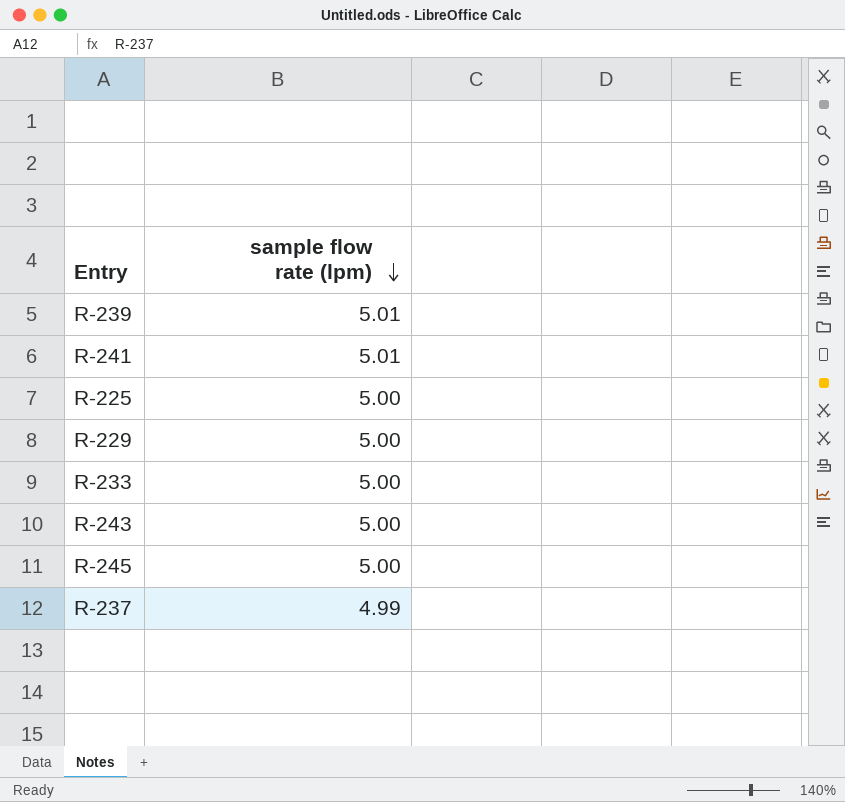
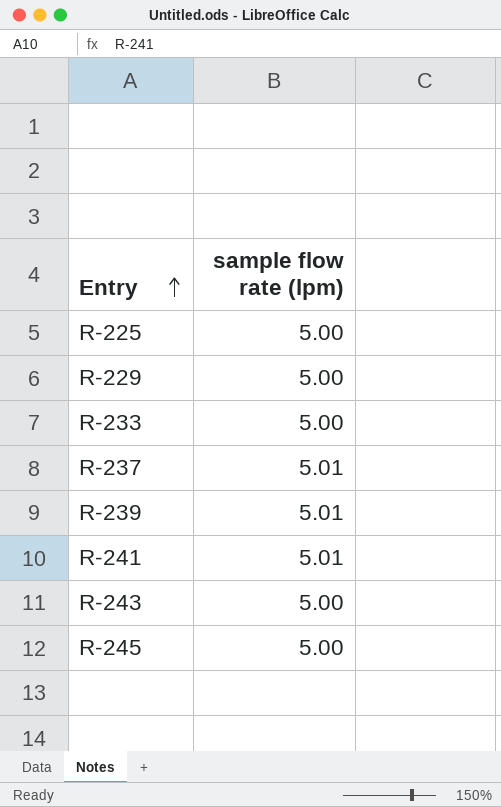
row order: sample flow rate (lpm) descending -> Entry ascending
R-237 | sample flow rate (lpm): 4.99 -> 5.01

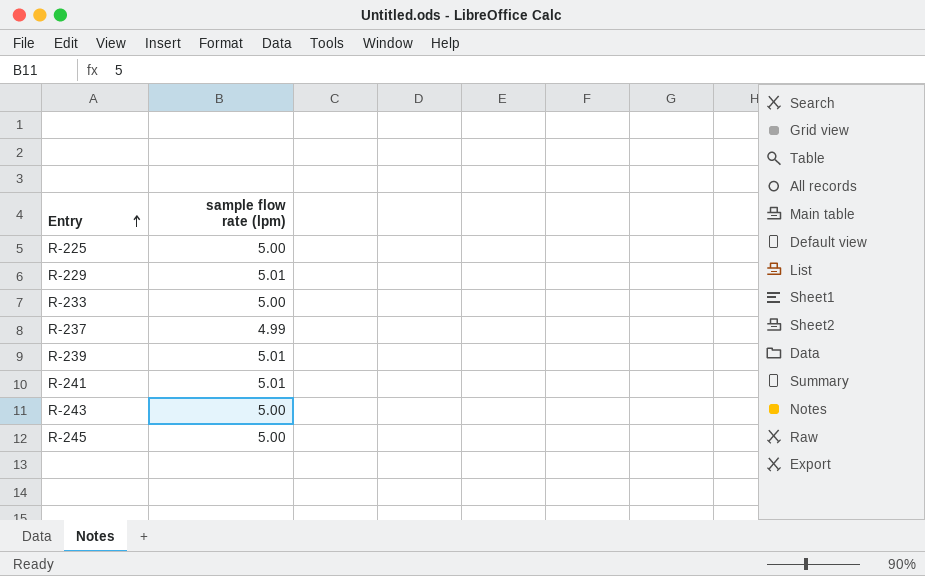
R-229 | sample flow rate (lpm): 5.00 -> 5.01
R-237 | sample flow rate (lpm): 5.01 -> 4.99

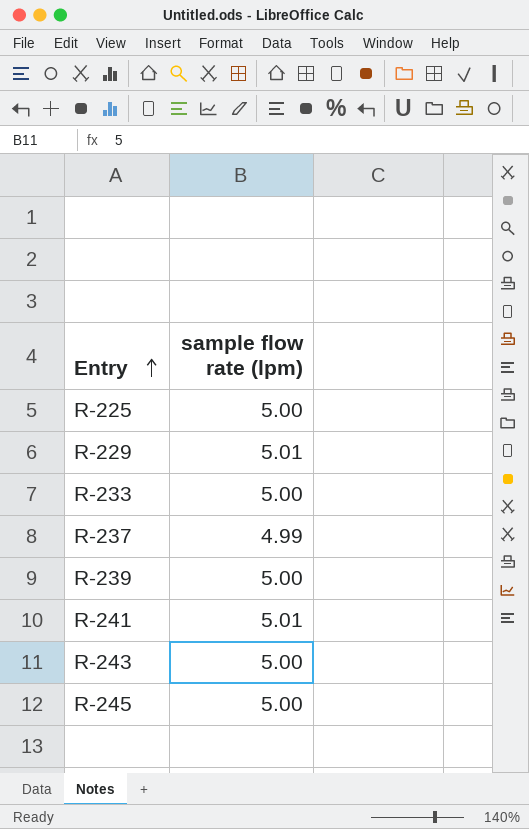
R-239 | sample flow rate (lpm): 5.01 -> 5.00

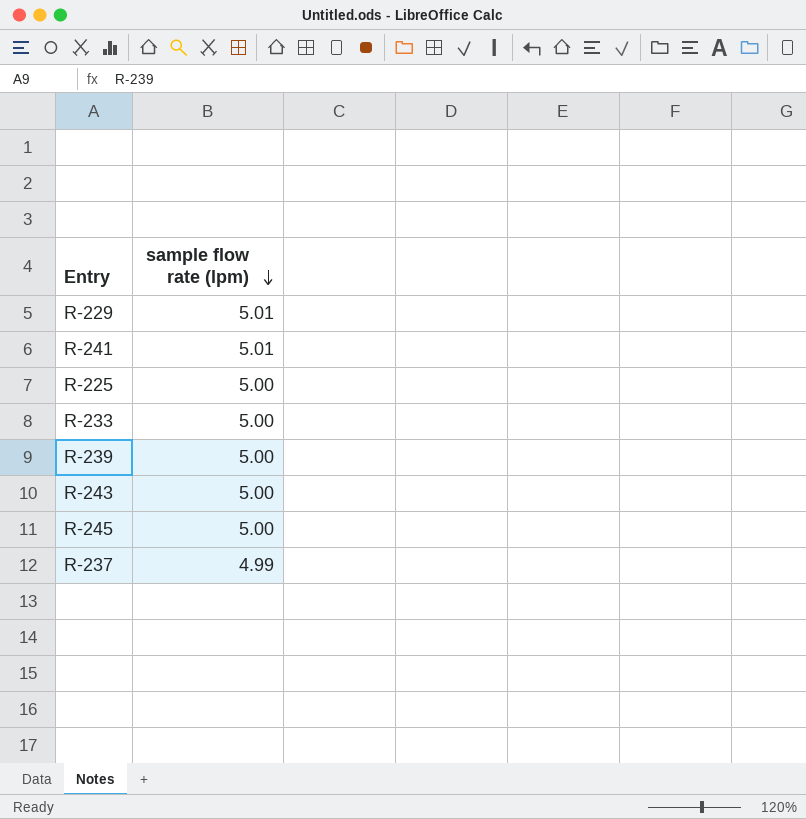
row order: Entry ascending -> sample flow rate (lpm) descending

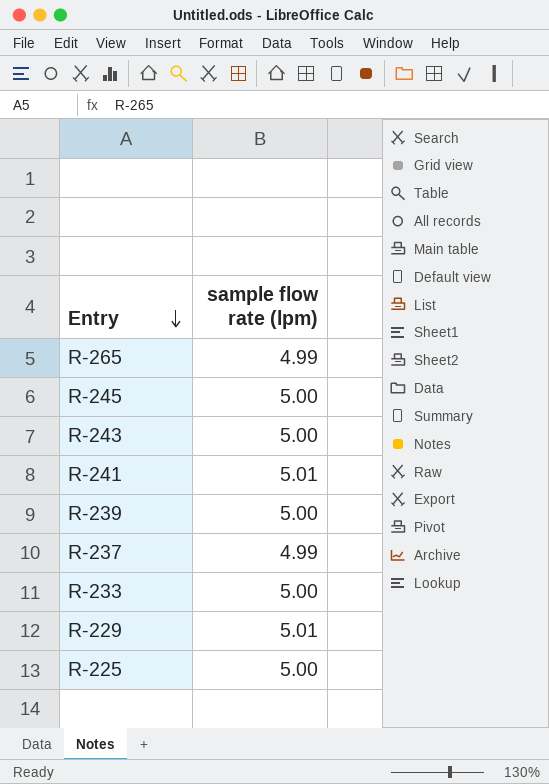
row order: sample flow rate (lpm) descending -> Entry descending
row R-265: none -> 4.99

